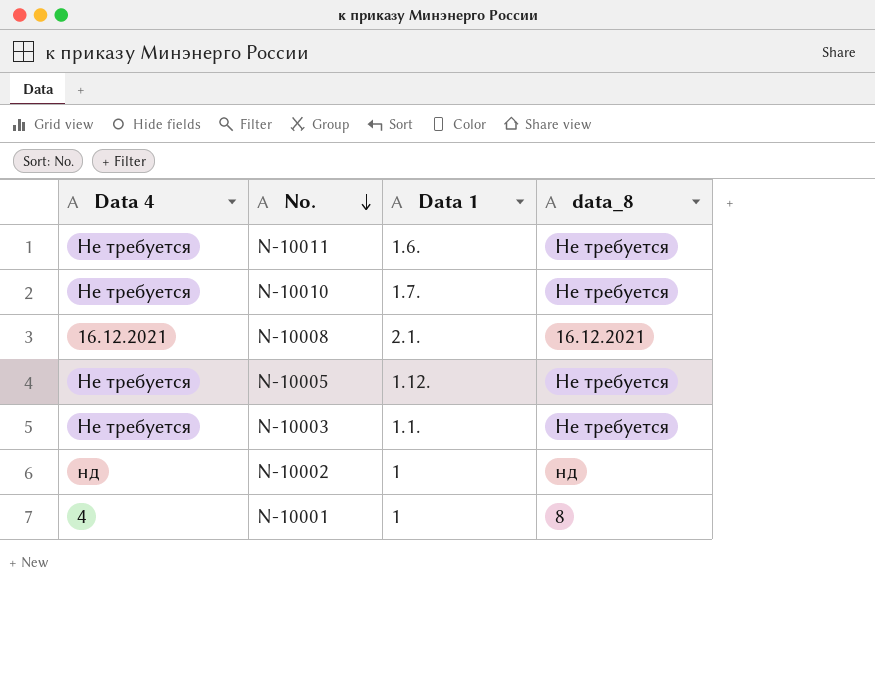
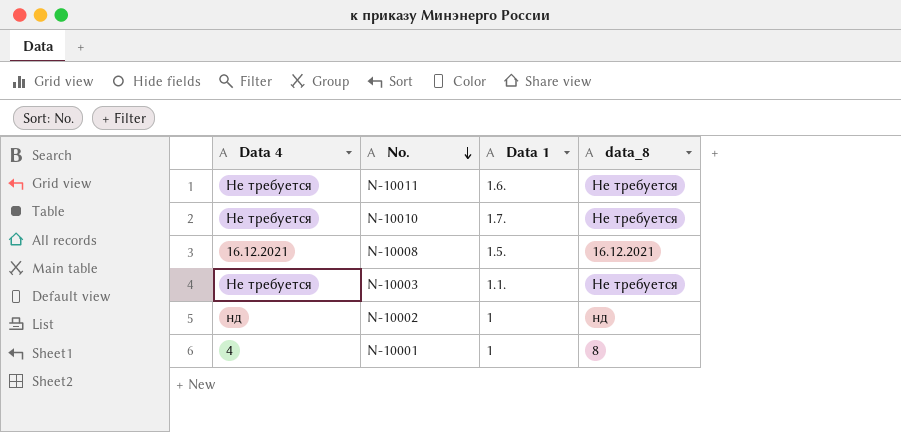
row N-10005: Не требуется | 1.12. | Не требуется -> none
N-10008 | Data 1: 2.1. -> 1.5.

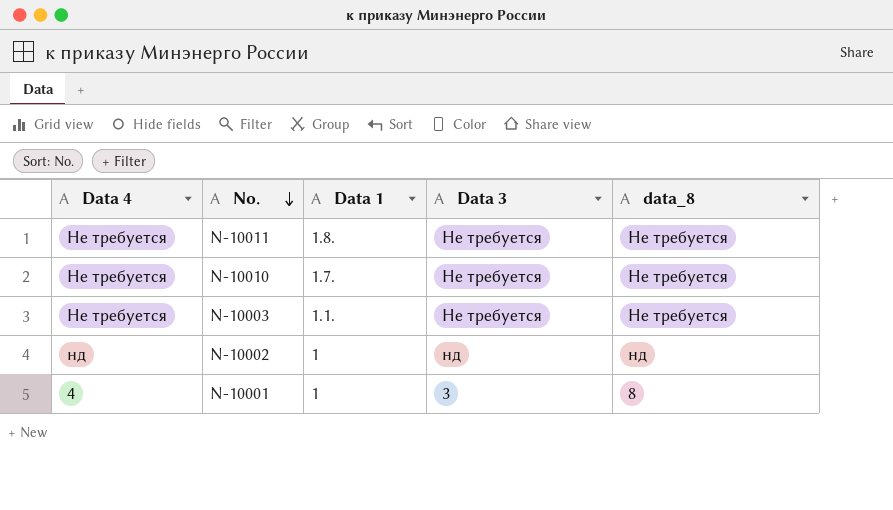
column Data 3 | position: none -> 4
row N-10008: 16.12.2021 | 1.5. | 16.12.2021 -> none
N-10011 | Data 1: 1.6. -> 1.8.

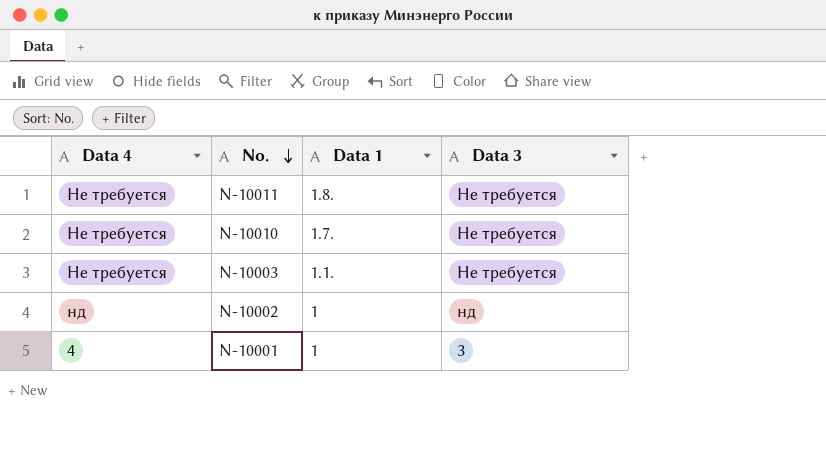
column data_8 | position: 5 -> none

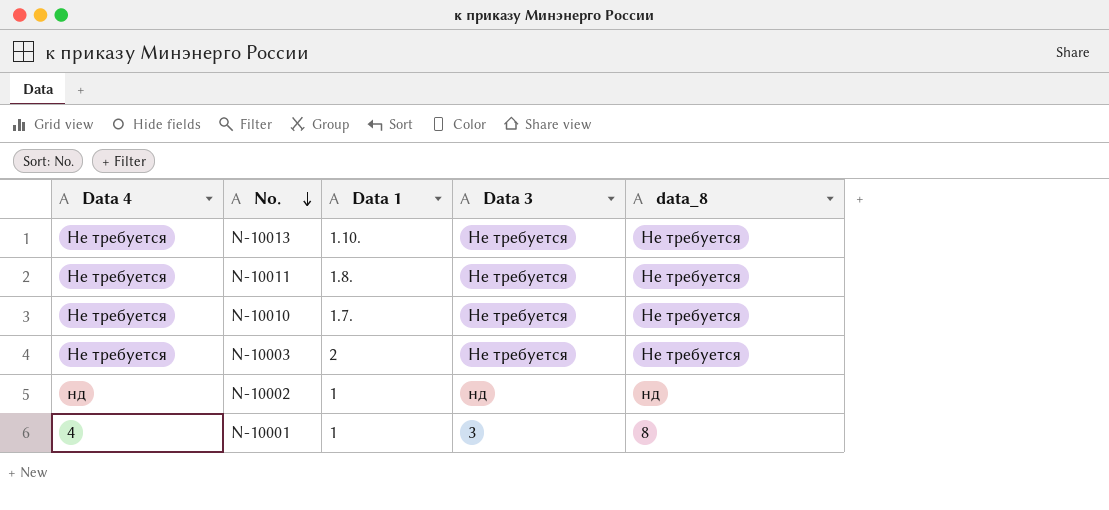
column data_8 | position: none -> 5
row N-10013: none -> Не требуется | 1.10. | Не требуется | Не требуется
N-10003 | Data 1: 1.1. -> 2

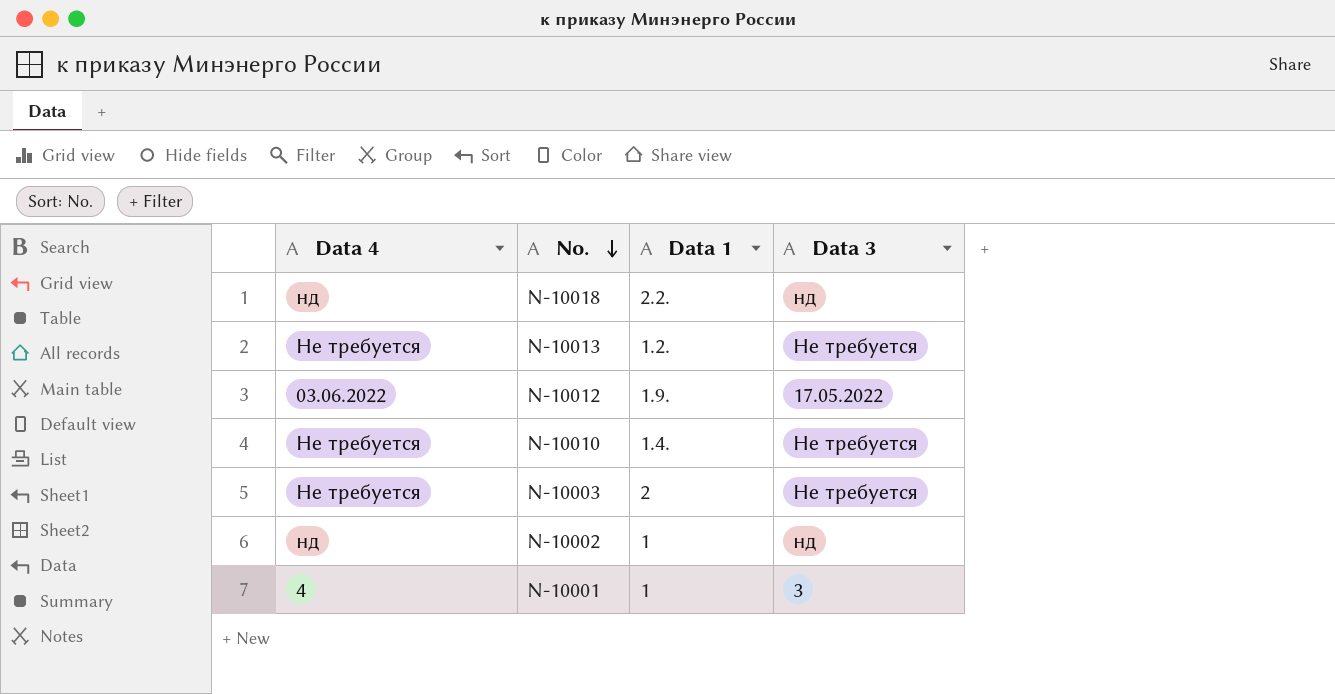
column data_8 | position: 5 -> none
row N-10011: Не требуется | 1.8. | Не требуется | Не требуется -> none
row N-10018: none -> нд | 2.2. | нд
N-10013 | Data 1: 1.10. -> 1.2.
row N-10012: none -> 03.06.2022 | 1.9. | 17.05.2022
N-10010 | Data 1: 1.7. -> 1.4.

